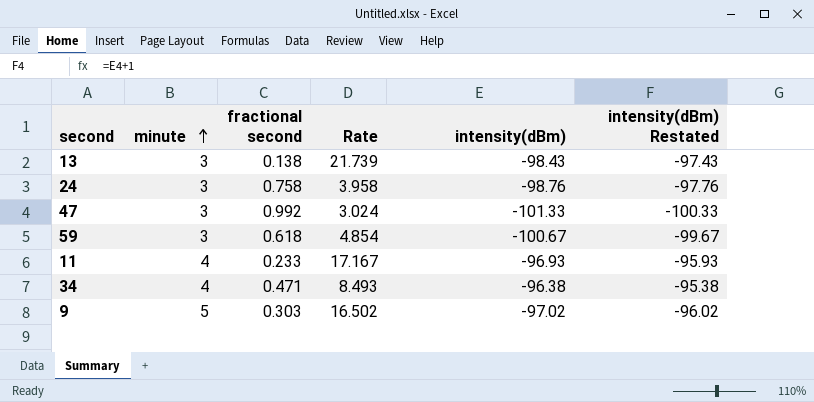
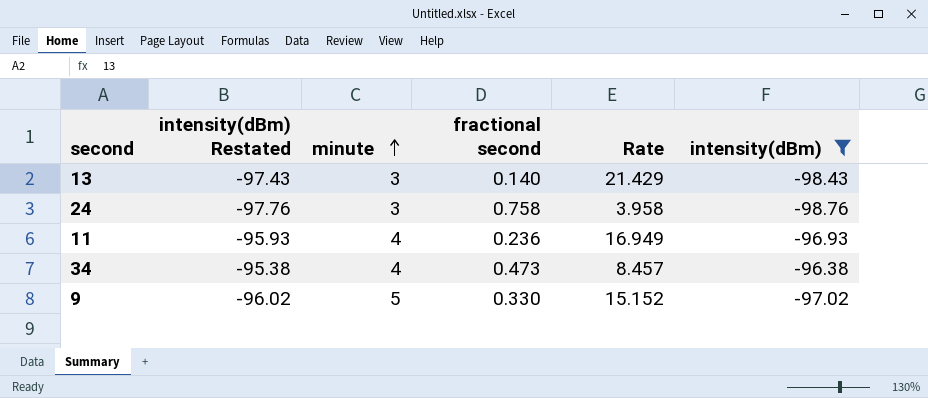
filter: none -> intensity(dBm) >= -98.76
column intensity(dBm) Restated | position: 6 -> 2
13 | fractional second: 0.138 -> 0.140
13 | Rate: 21.739 -> 21.429
11 | fractional second: 0.233 -> 0.236
11 | Rate: 17.167 -> 16.949
34 | fractional second: 0.471 -> 0.473
34 | Rate: 8.493 -> 8.457
9 | fractional second: 0.303 -> 0.330
9 | Rate: 16.502 -> 15.152

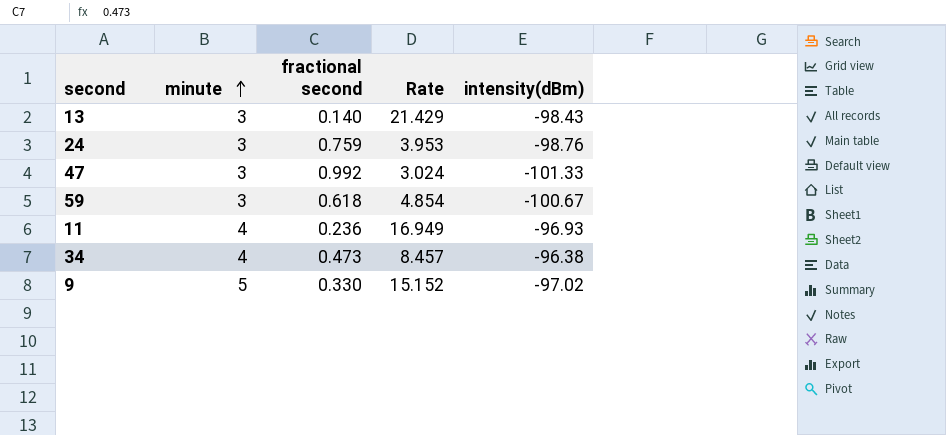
filter: intensity(dBm) >= -98.76 -> none
column intensity(dBm) Restated | formula: [intensity(dBm)] + 1 -> none
24 | fractional second: 0.758 -> 0.759
24 | Rate: 3.958 -> 3.953

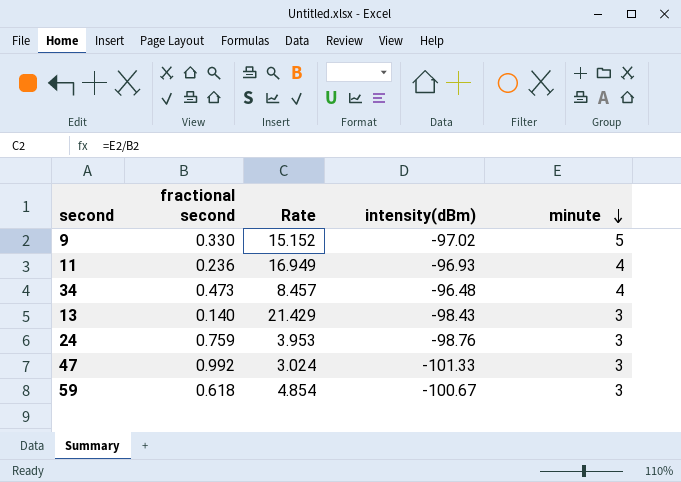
row order: minute ascending -> minute descending
column minute | position: 2 -> 5
34 | intensity(dBm): -96.38 -> -96.48

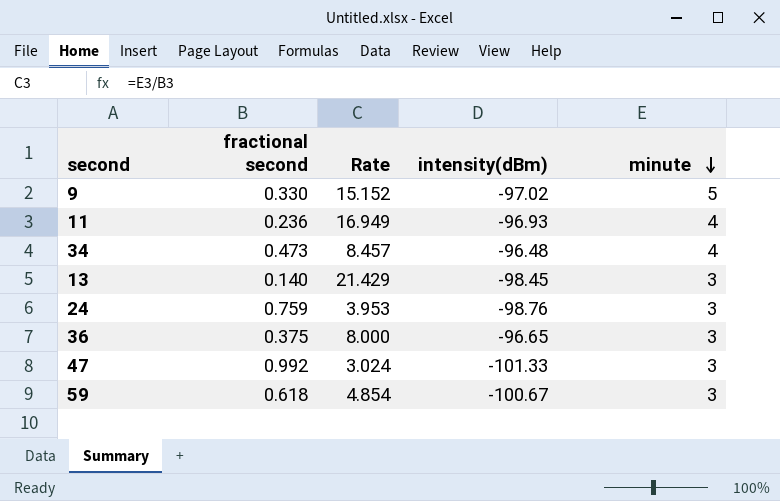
13 | intensity(dBm): -98.43 -> -98.45
row 36: none -> 0.375 | 8.000 | -96.65 | 3

